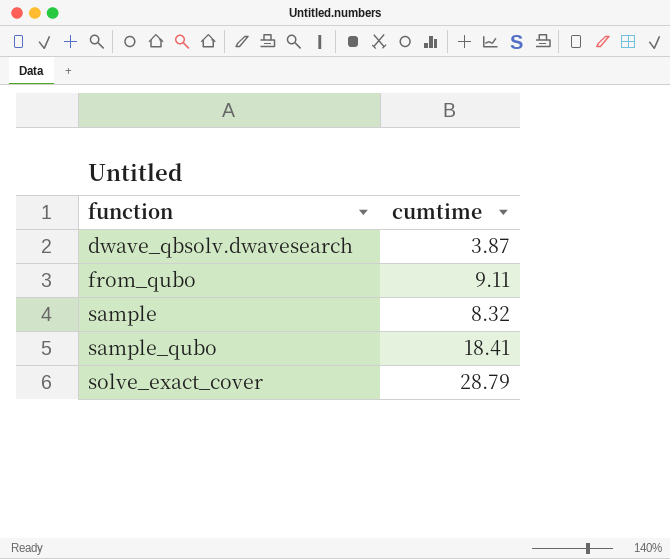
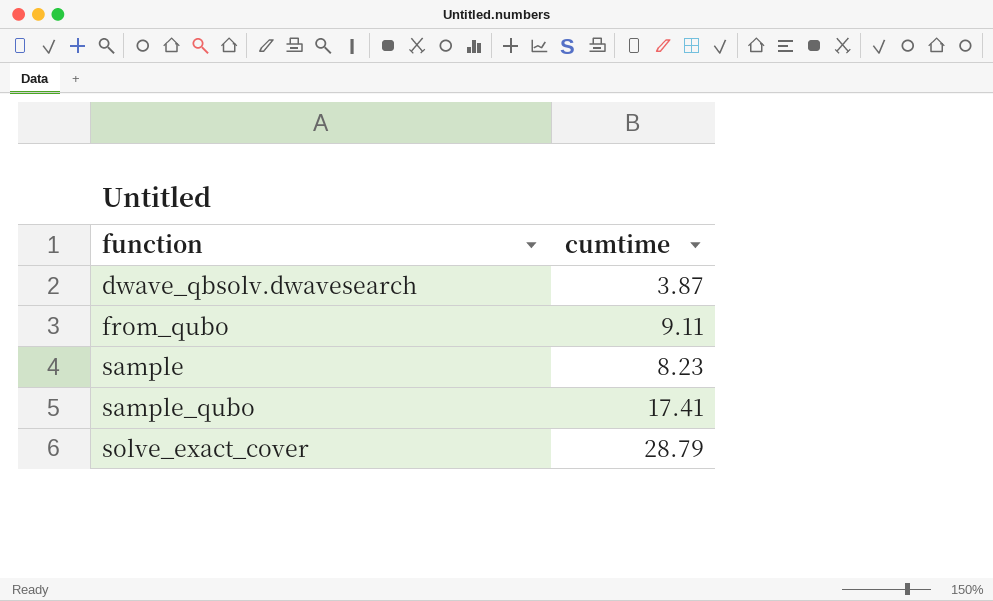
sample | cumtime: 8.32 -> 8.23
sample_qubo | cumtime: 18.41 -> 17.41

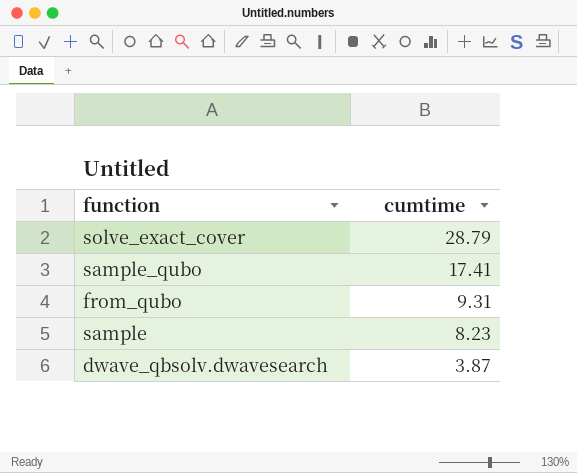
row order: function ascending -> cumtime descending
from_qubo | cumtime: 9.11 -> 9.31

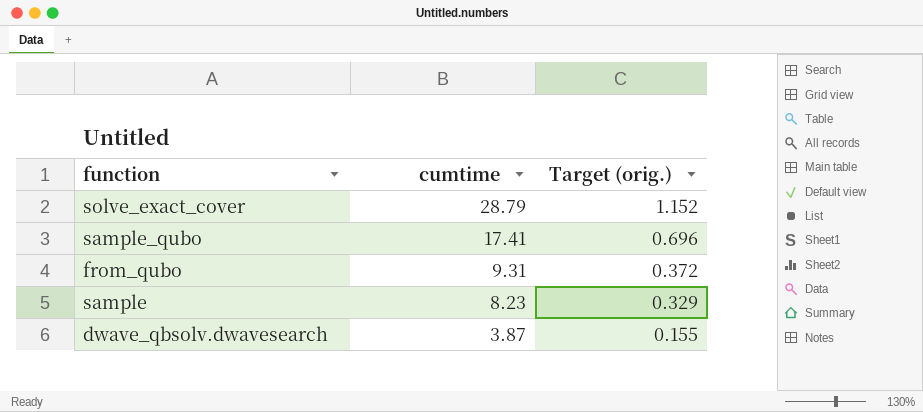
column Target (orig.) | formula: none -> [cumtime] * 0.04

